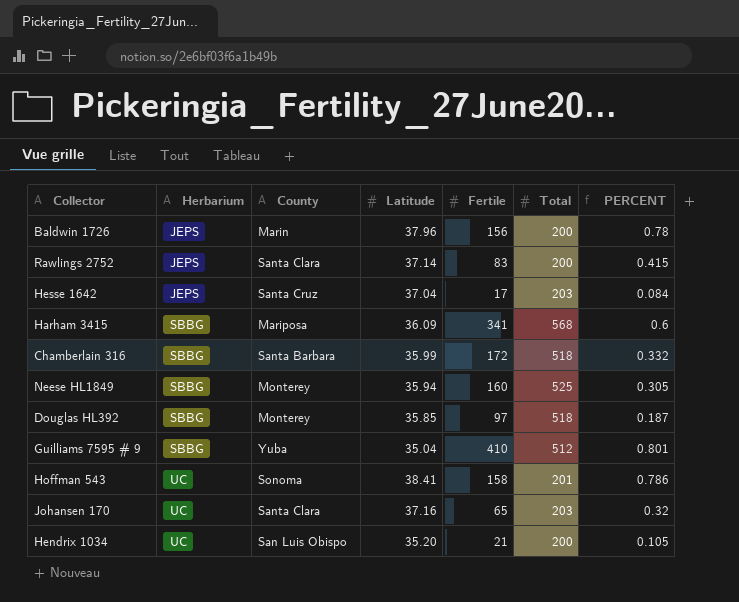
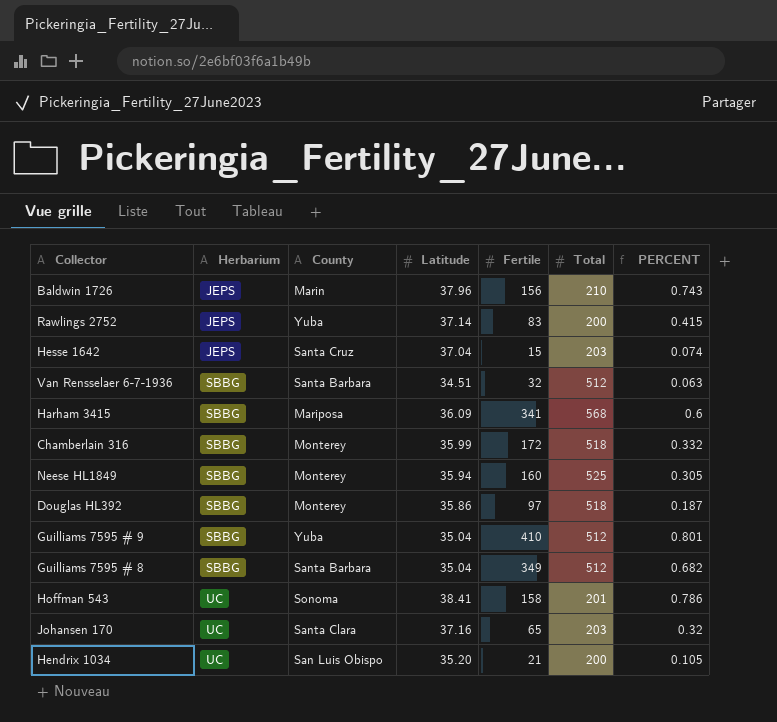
Baldwin 1726 | Total: 200 -> 210
Baldwin 1726 | PERCENT: 0.78 -> 0.743
Rawlings 2752 | County: Santa Clara -> Yuba
Hesse 1642 | Fertile: 17 -> 15
Hesse 1642 | PERCENT: 0.084 -> 0.074
row Van Rensselaer 6-7-1936: none -> SBBG | Santa Barbara | 34.51 | 32 | 512 | 0.063
Chamberlain 316 | County: Santa Barbara -> Monterey
Douglas HL392 | Latitude: 35.85 -> 35.86
row Guilliams 7595 # 8: none -> SBBG | Santa Barbara | 35.04 | 349 | 512 | 0.682

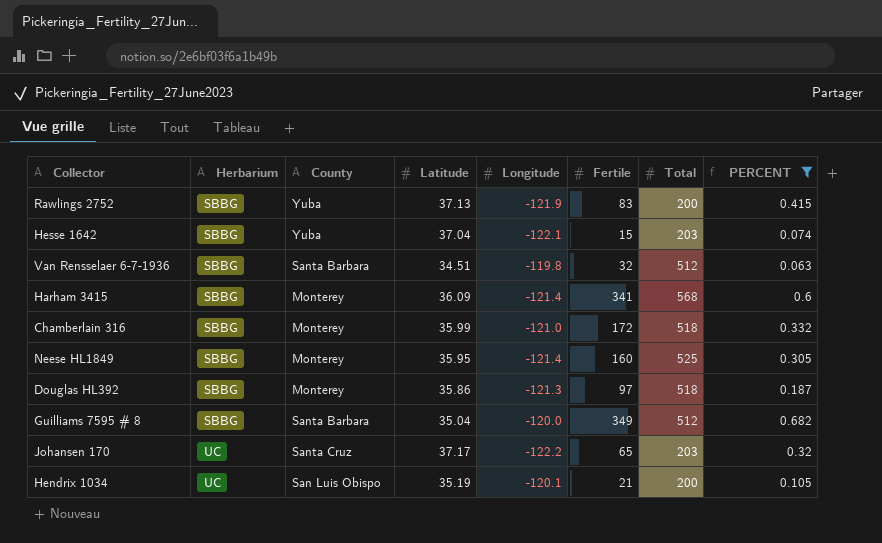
filter: none -> PERCENT <= 0.682
column Longitude | position: none -> 5
Rawlings 2752 | Herbarium: JEPS -> SBBG
Rawlings 2752 | Latitude: 37.14 -> 37.13
Hesse 1642 | Herbarium: JEPS -> SBBG
Hesse 1642 | County: Santa Cruz -> Yuba
Harham 3415 | County: Mariposa -> Monterey
Neese HL1849 | Latitude: 35.94 -> 35.95
Johansen 170 | County: Santa Clara -> Santa Cruz
Johansen 170 | Latitude: 37.16 -> 37.17
Hendrix 1034 | Latitude: 35.20 -> 35.19

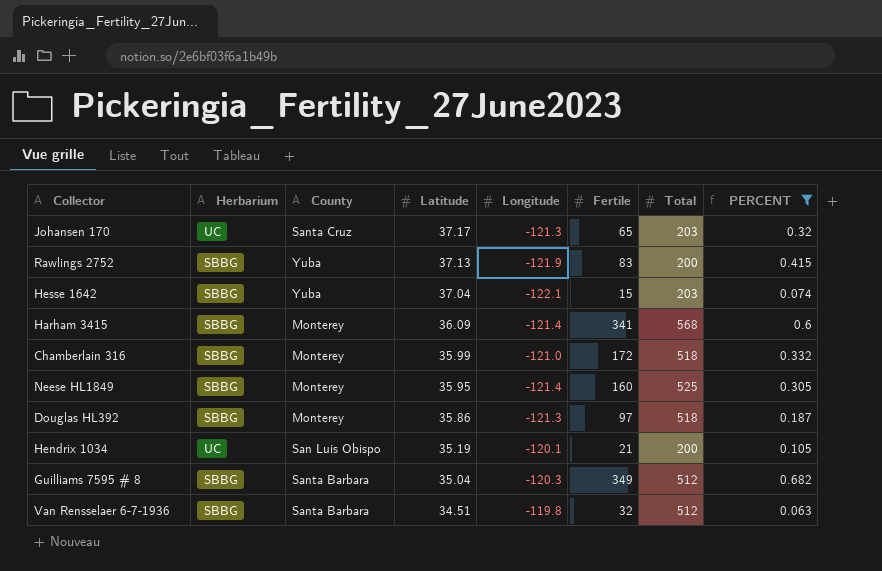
row order: Herbarium ascending -> Latitude descending
Johansen 170 | Longitude: -122.2 -> -121.3
Guilliams 7595 # 8 | Longitude: -120.0 -> -120.3

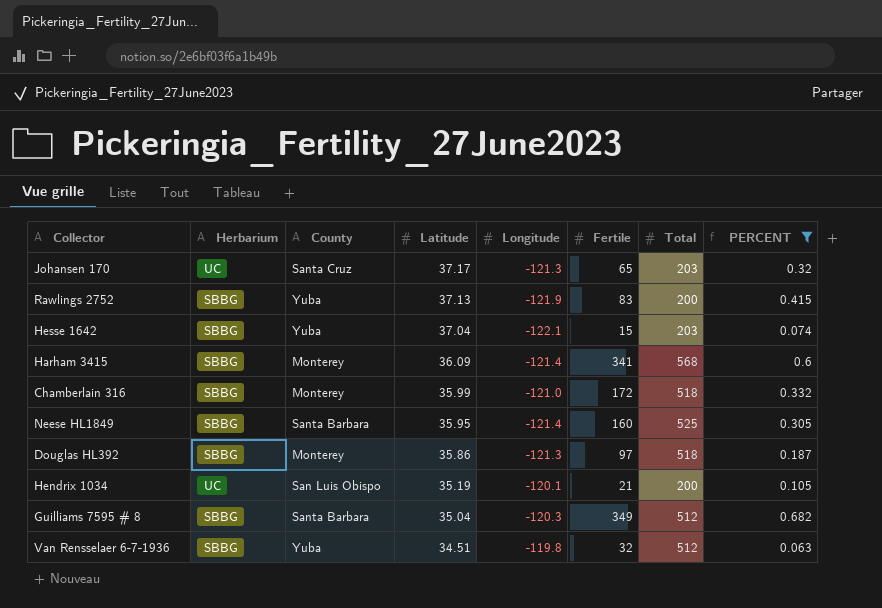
Neese HL1849 | County: Monterey -> Santa Barbara
Van Rensselaer 6-7-1936 | County: Santa Barbara -> Yuba

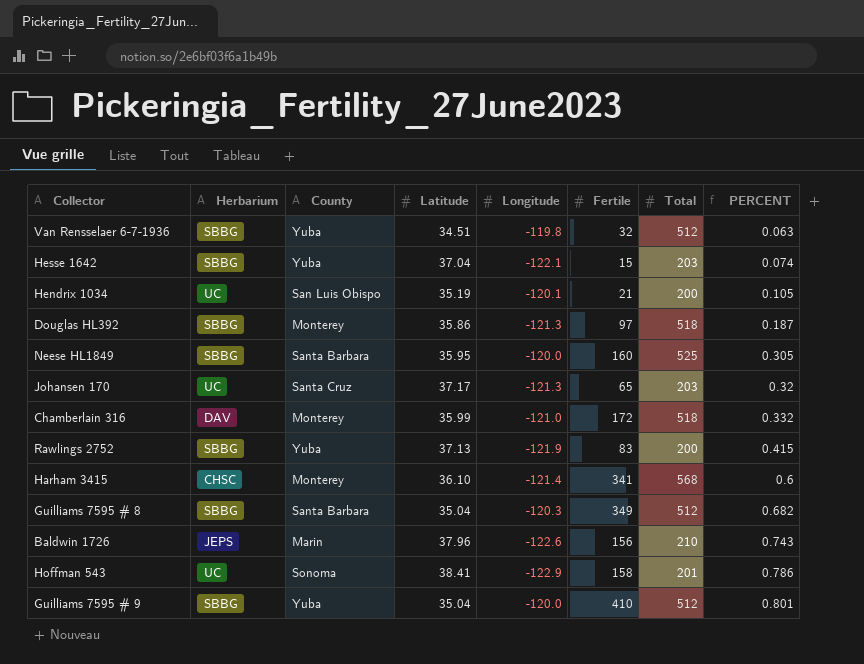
filter: PERCENT <= 0.682 -> none
row order: Latitude descending -> PERCENT ascending
Neese HL1849 | Longitude: -121.4 -> -120.0
Chamberlain 316 | Herbarium: SBBG -> DAV
Harham 3415 | Herbarium: SBBG -> CHSC
Harham 3415 | Latitude: 36.09 -> 36.10

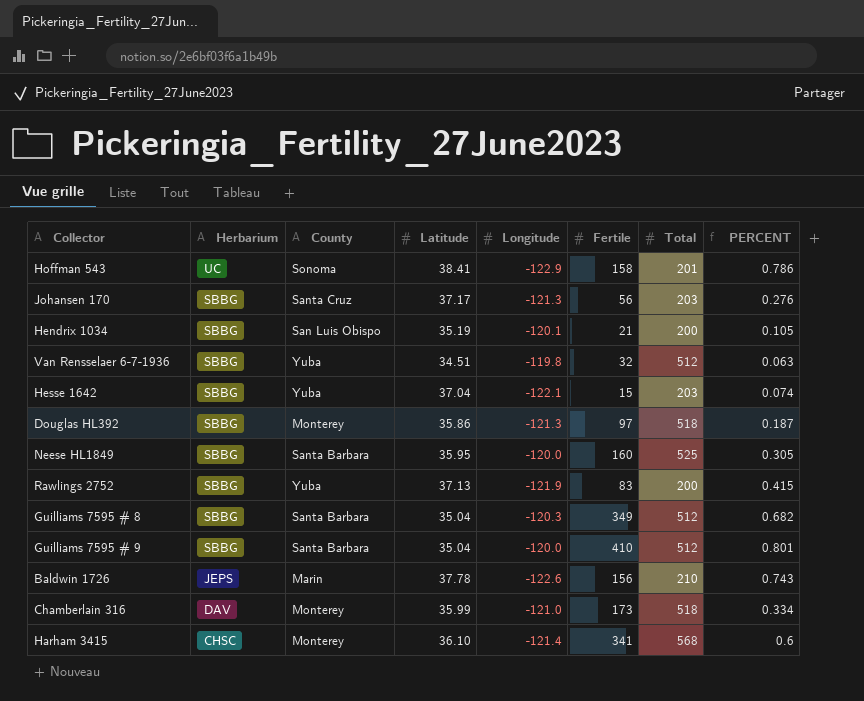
row order: PERCENT ascending -> Herbarium descending
Johansen 170 | Herbarium: UC -> SBBG
Johansen 170 | Fertile: 65 -> 56
Johansen 170 | PERCENT: 0.32 -> 0.276
Hendrix 1034 | Herbarium: UC -> SBBG
Guilliams 7595 # 9 | County: Yuba -> Santa Barbara
Baldwin 1726 | Latitude: 37.96 -> 37.78
Chamberlain 316 | Fertile: 172 -> 173
Chamberlain 316 | PERCENT: 0.332 -> 0.334

